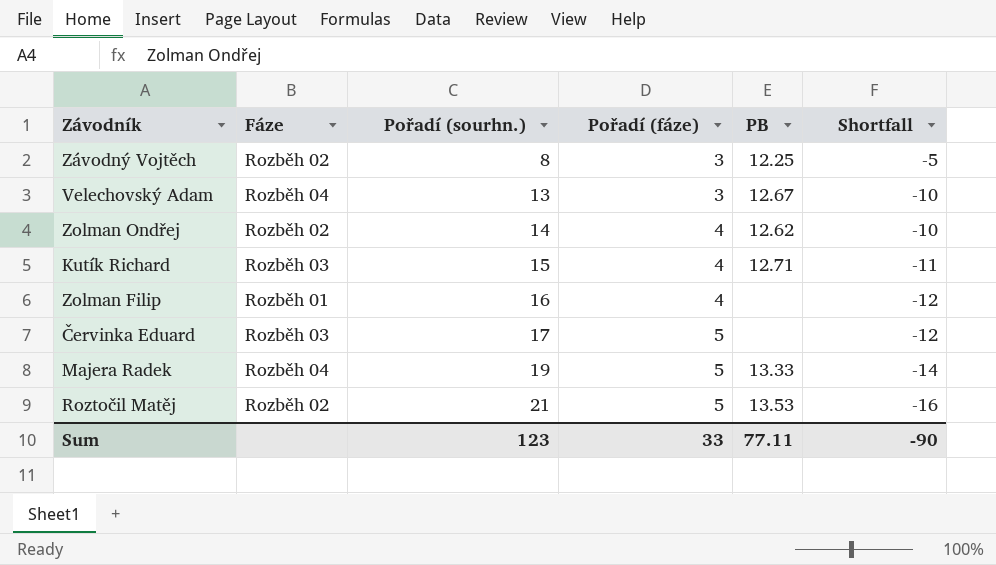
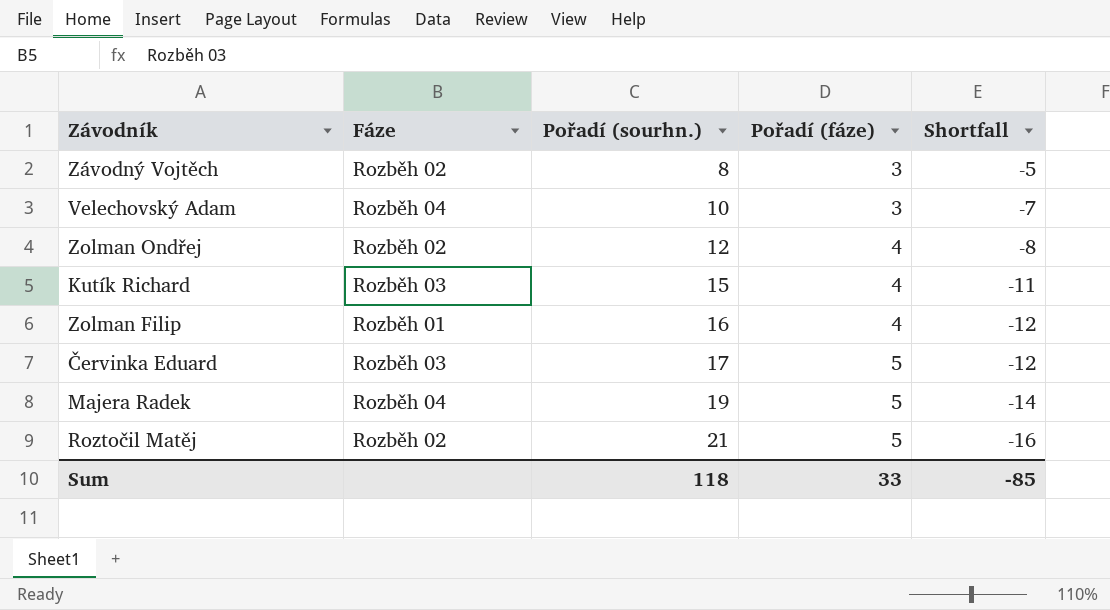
column PB | position: 5 -> none
Velechovský Adam | Pořadí (sourhn.): 13 -> 10
Velechovský Adam | Shortfall: -10 -> -7
Zolman Ondřej | Pořadí (sourhn.): 14 -> 12
Zolman Ondřej | Shortfall: -10 -> -8
Sum | Pořadí (sourhn.): 123 -> 118
Sum | Shortfall: -90 -> -85

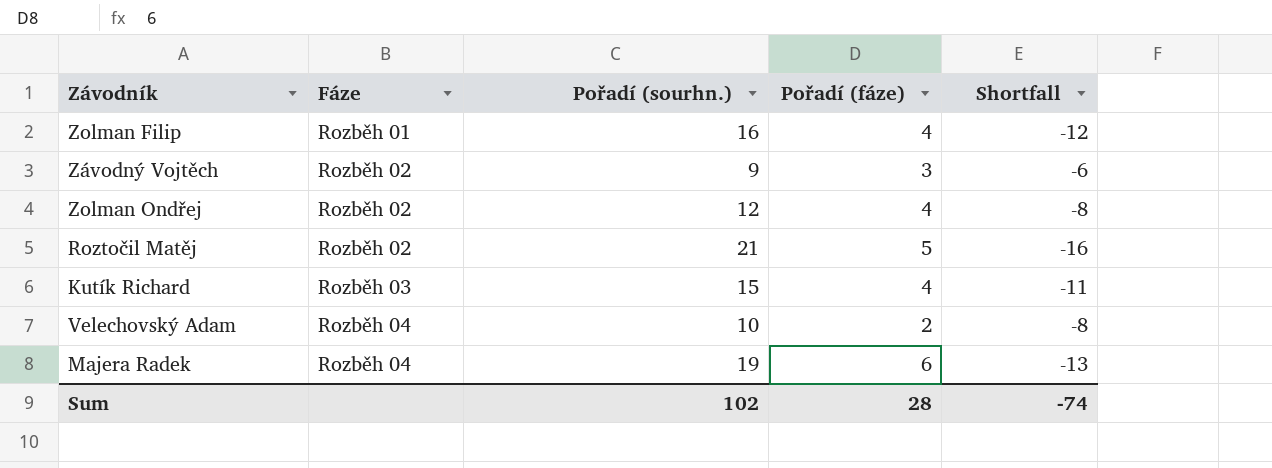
row order: Pořadí (sourhn.) ascending -> Fáze ascending
row Červinka Eduard: Rozběh 03 | 17 | 5 | -12 -> none
Závodný Vojtěch | Pořadí (sourhn.): 8 -> 9
Závodný Vojtěch | Shortfall: -5 -> -6
Velechovský Adam | Pořadí (fáze): 3 -> 2
Velechovský Adam | Shortfall: -7 -> -8
Majera Radek | Pořadí (fáze): 5 -> 6
Majera Radek | Shortfall: -14 -> -13
Sum | Pořadí (sourhn.): 118 -> 102
Sum | Pořadí (fáze): 33 -> 28
Sum | Shortfall: -85 -> -74

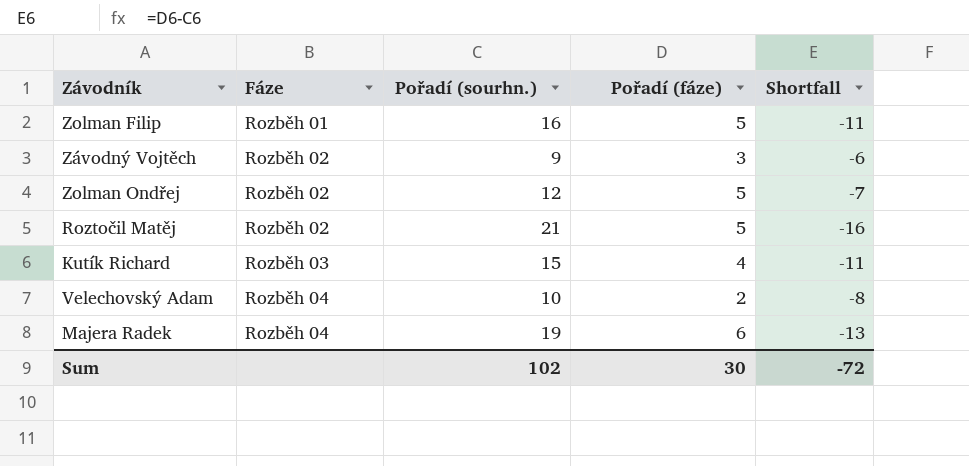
Zolman Filip | Pořadí (fáze): 4 -> 5
Zolman Filip | Shortfall: -12 -> -11
Zolman Ondřej | Pořadí (fáze): 4 -> 5
Zolman Ondřej | Shortfall: -8 -> -7
Sum | Pořadí (fáze): 28 -> 30
Sum | Shortfall: -74 -> -72

